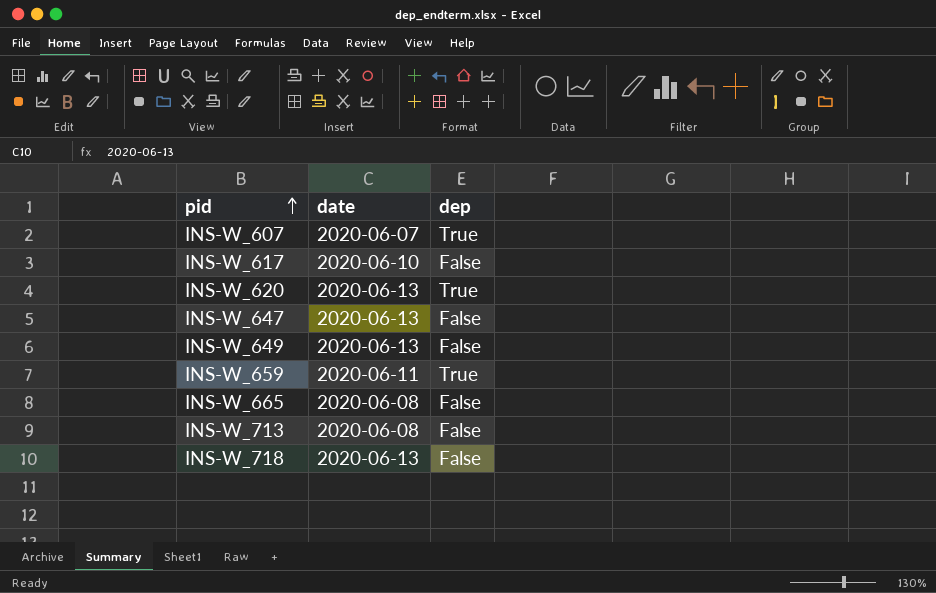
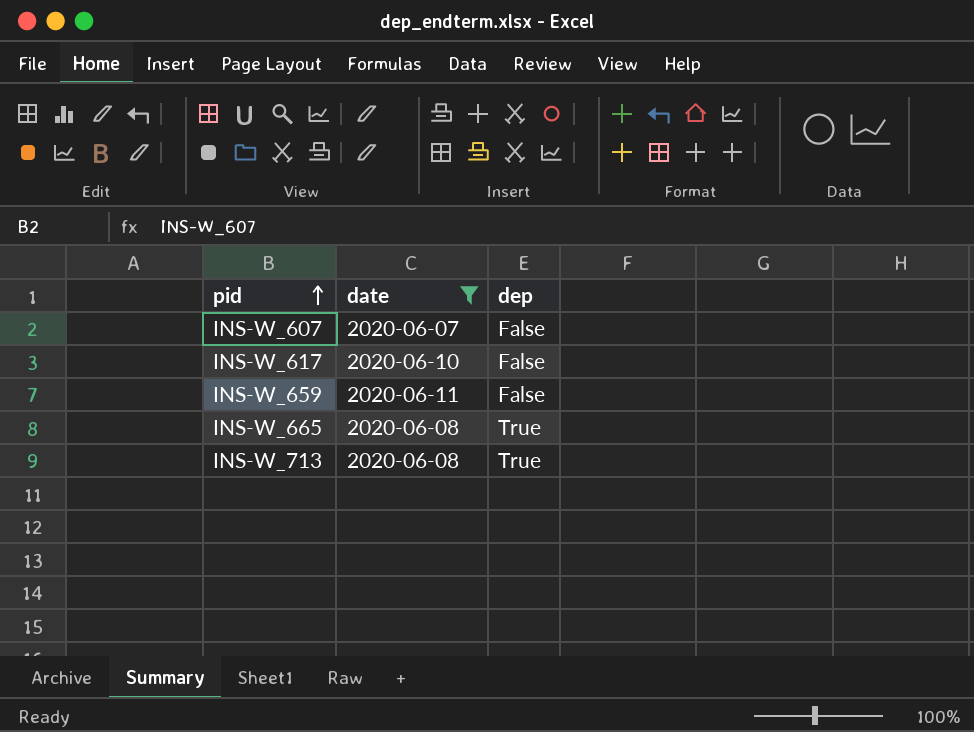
filter: none -> date != 2020-06-13
INS-W_607 | dep: True -> False
INS-W_659 | dep: True -> False
INS-W_665 | dep: False -> True
INS-W_713 | dep: False -> True

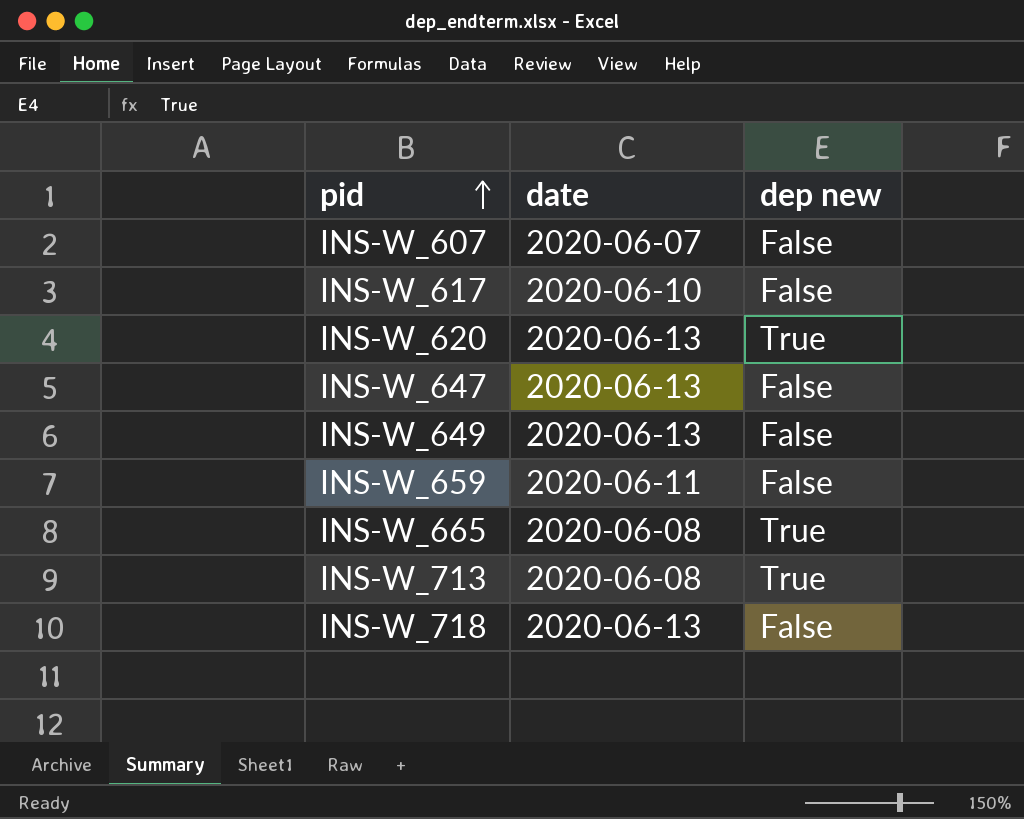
filter: date != 2020-06-13 -> none
column name: dep -> dep new

